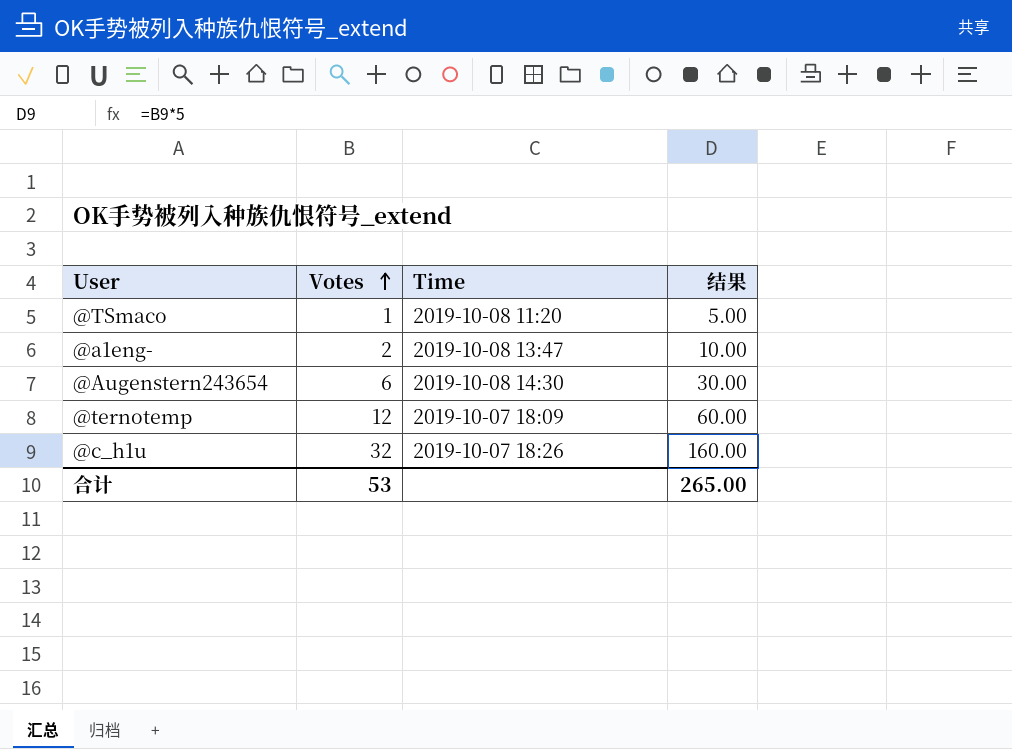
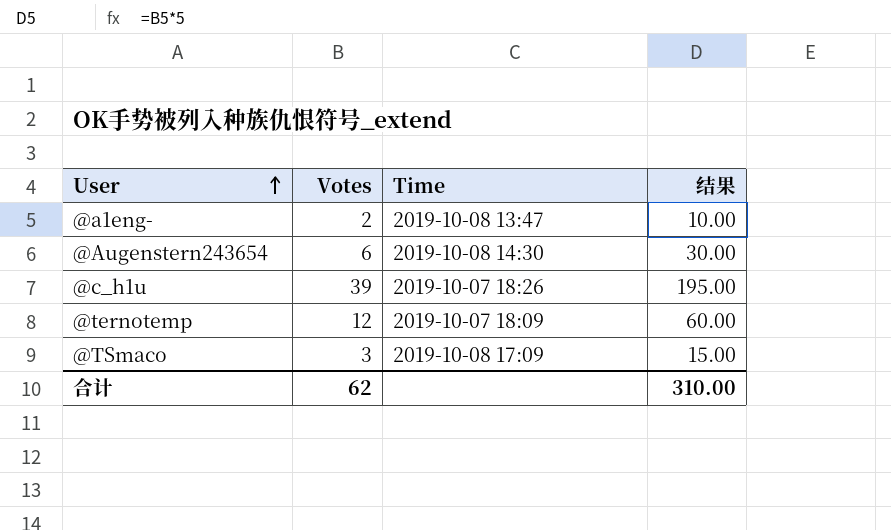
row order: Votes ascending -> User ascending
@c_h1u | Votes: 32 -> 39
@c_h1u | 结果: 160.00 -> 195.00
@TSmaco | Votes: 1 -> 3
@TSmaco | Time: 2019-10-08 11:20 -> 2019-10-08 17:09
@TSmaco | 结果: 5.00 -> 15.00
合计 | Votes: 53 -> 62
合计 | 结果: 265.00 -> 310.00

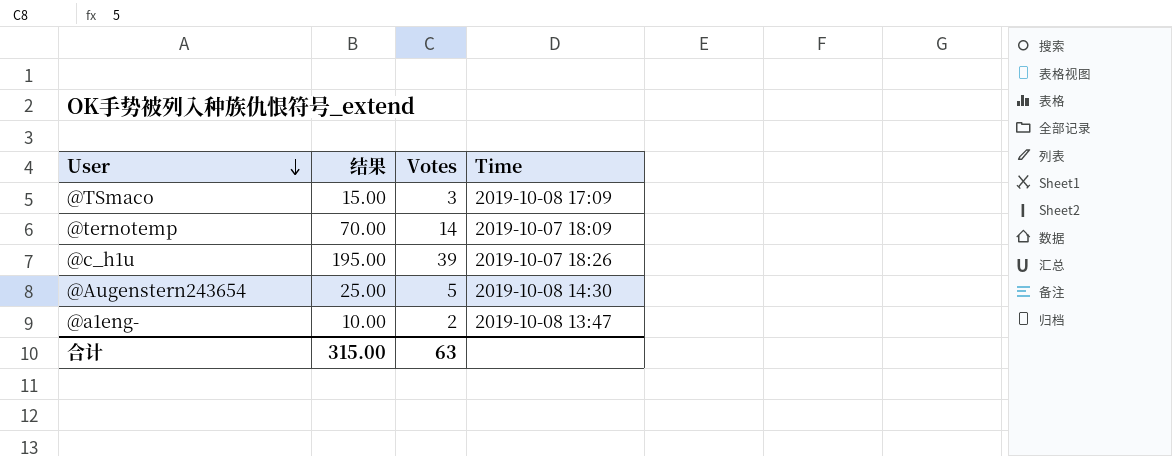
row order: User ascending -> User descending
column 结果 | position: 4 -> 2
@ternotemp | 结果: 60.00 -> 70.00
@ternotemp | Votes: 12 -> 14
@Augenstern243654 | 结果: 30.00 -> 25.00
@Augenstern243654 | Votes: 6 -> 5
合计 | 结果: 310.00 -> 315.00
合计 | Votes: 62 -> 63

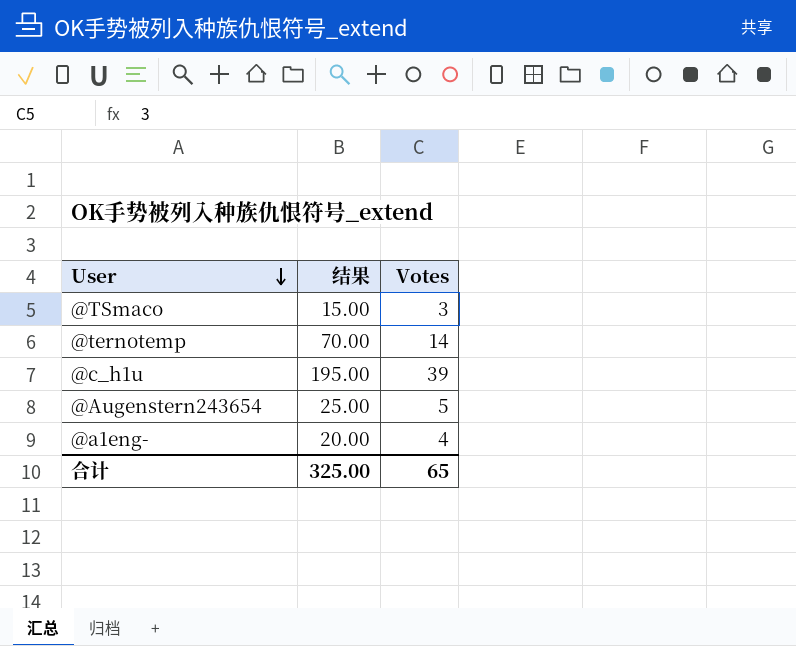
column Time | position: 4 -> none
@a1eng- | 结果: 10.00 -> 20.00
@a1eng- | Votes: 2 -> 4
合计 | 结果: 315.00 -> 325.00
合计 | Votes: 63 -> 65

